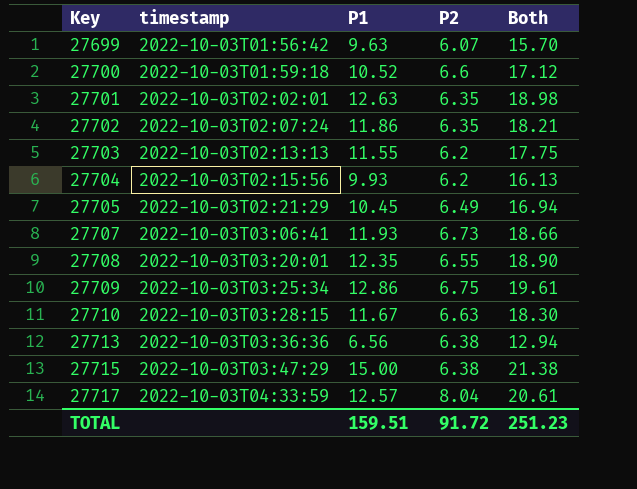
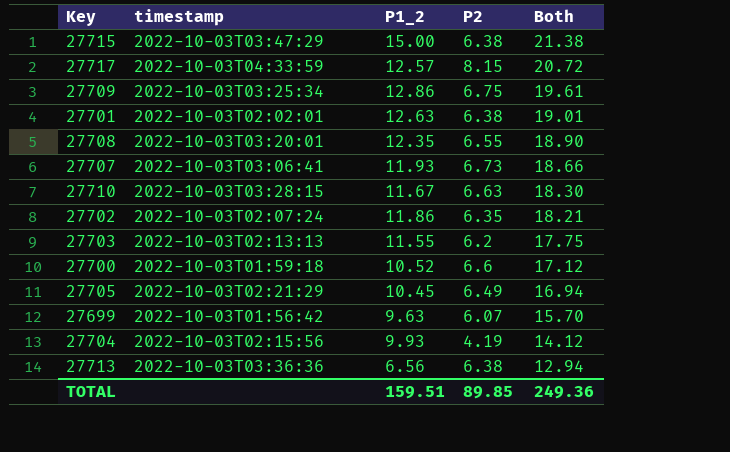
row order: Key ascending -> Both descending
column name: P1 -> P1_2
27717 | P2: 8.04 -> 8.15
27717 | Both: 20.61 -> 20.72
27701 | P2: 6.35 -> 6.38
27701 | Both: 18.98 -> 19.01
27704 | P2: 6.2 -> 4.19
27704 | Both: 16.13 -> 14.12
TOTAL | P2: 91.72 -> 89.85
TOTAL | Both: 251.23 -> 249.36

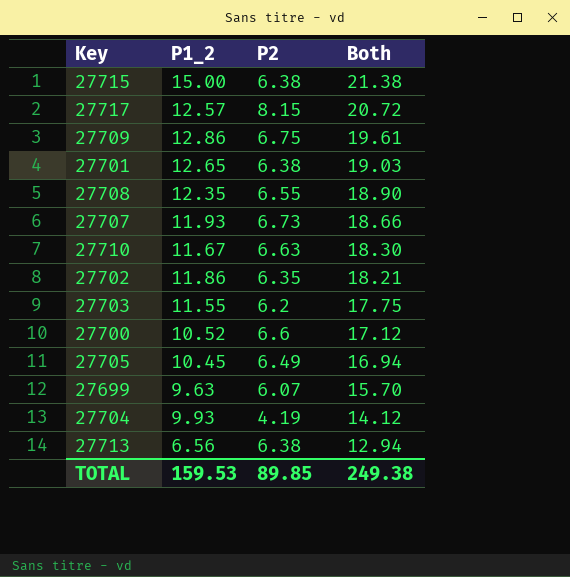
column timestamp | position: 2 -> none
27701 | P1_2: 12.63 -> 12.65
27701 | Both: 19.01 -> 19.03
TOTAL | P1_2: 159.51 -> 159.53
TOTAL | Both: 249.36 -> 249.38

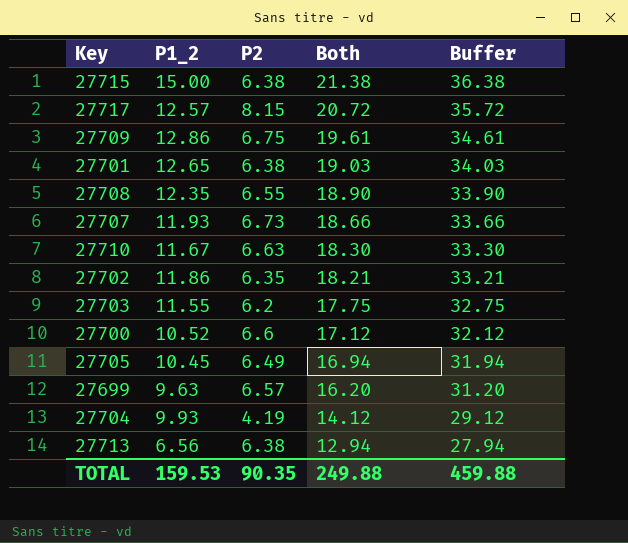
column Buffer | formula: none -> [Both] + 15
27699 | P2: 6.07 -> 6.57
27699 | Both: 15.70 -> 16.20
TOTAL | P2: 89.85 -> 90.35
TOTAL | Both: 249.38 -> 249.88

